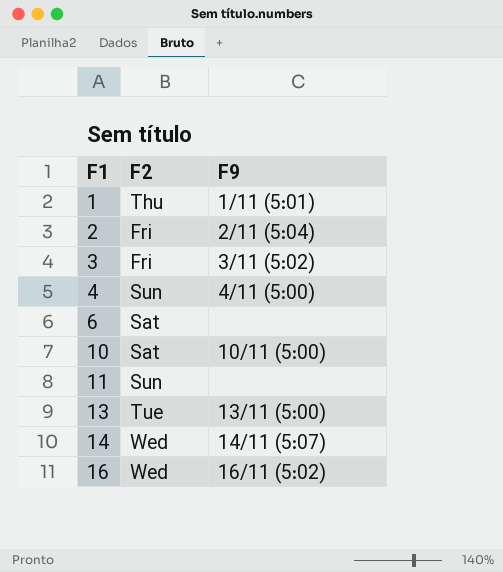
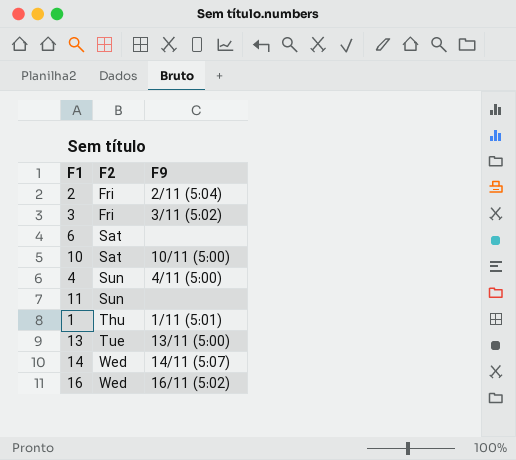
row order: F1 ascending -> F2 ascending

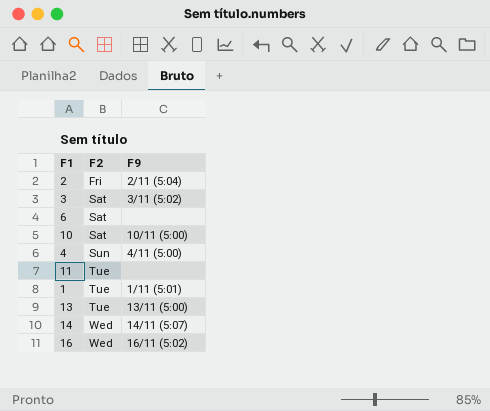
3 | F2: Fri -> Sat
11 | F2: Sun -> Tue
1 | F2: Thu -> Tue

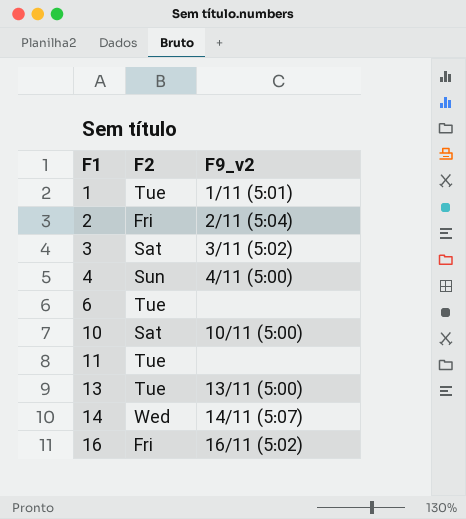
row order: F2 ascending -> F1 ascending
column name: F9 -> F9_v2
6 | F2: Sat -> Tue
16 | F2: Wed -> Fri

